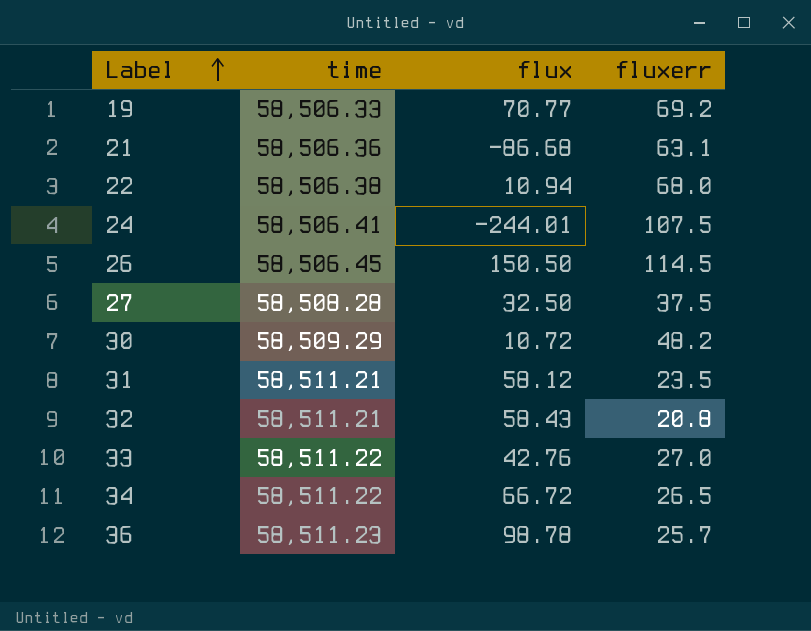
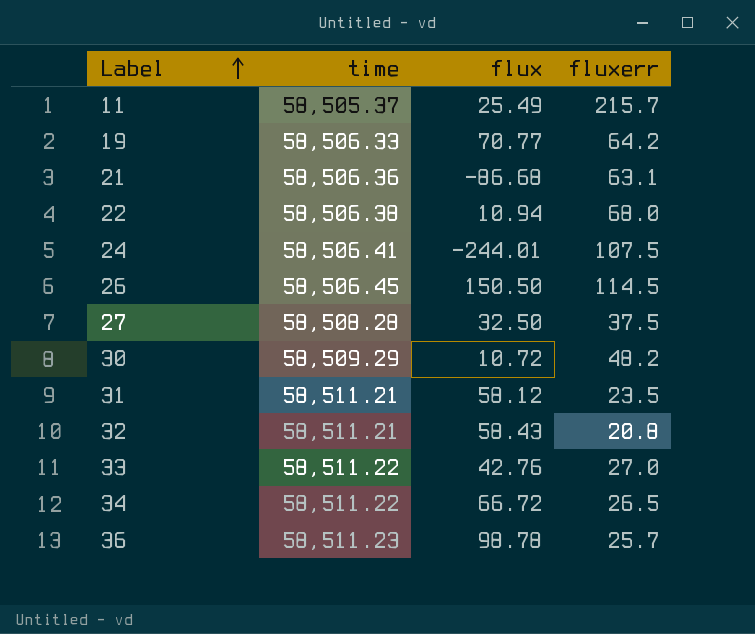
row 11: none -> 58,505.37 | 25.49 | 215.7
19 | fluxerr: 69.2 -> 64.2

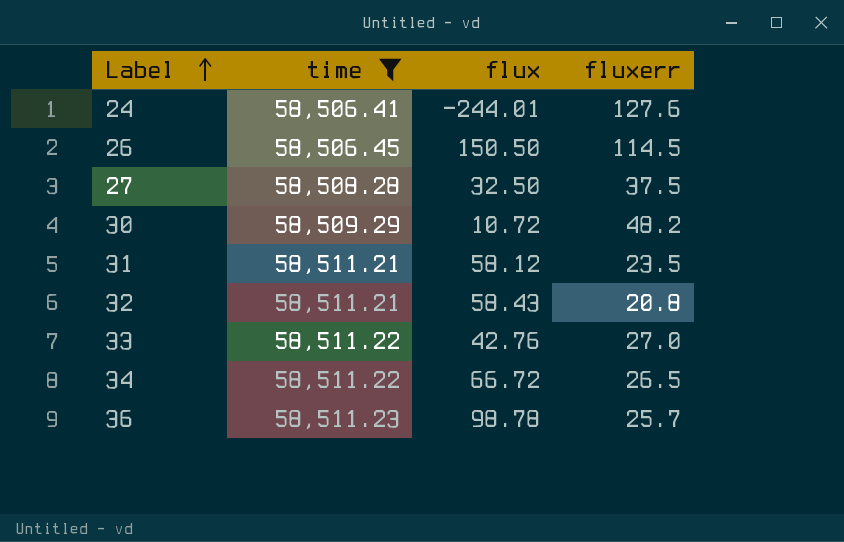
filter: none -> time >= 58,506.41
24 | fluxerr: 107.5 -> 127.6

